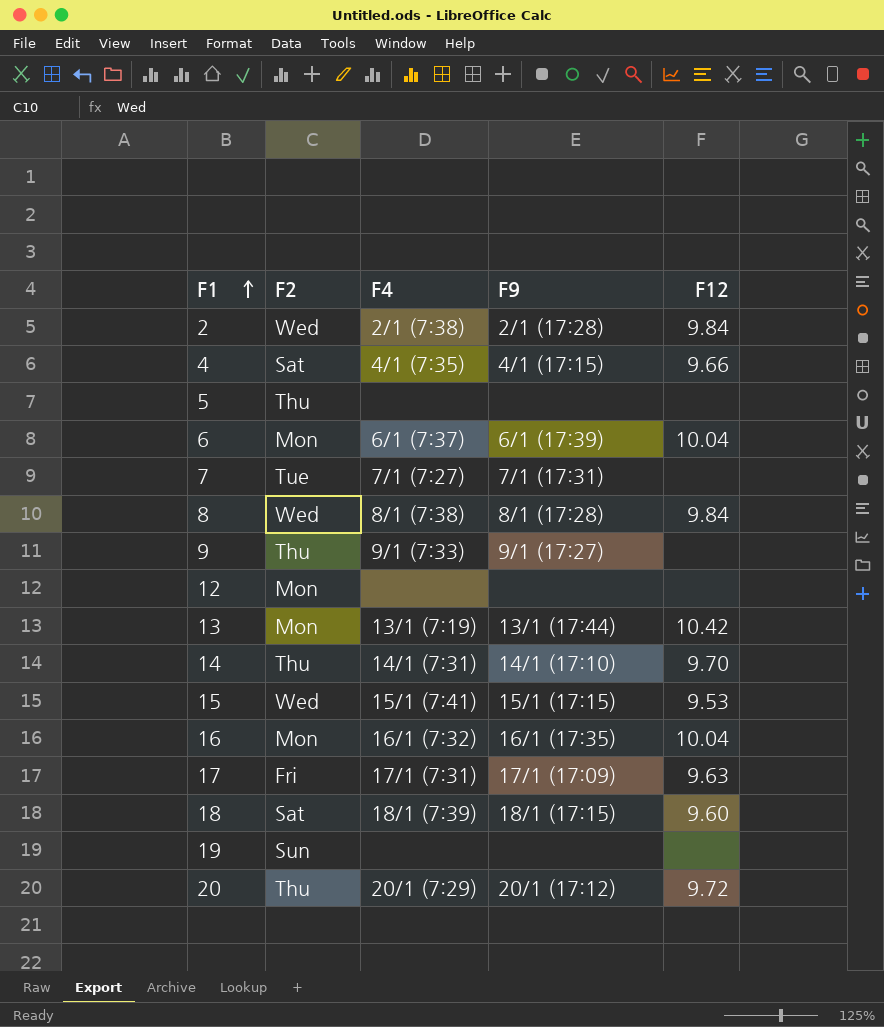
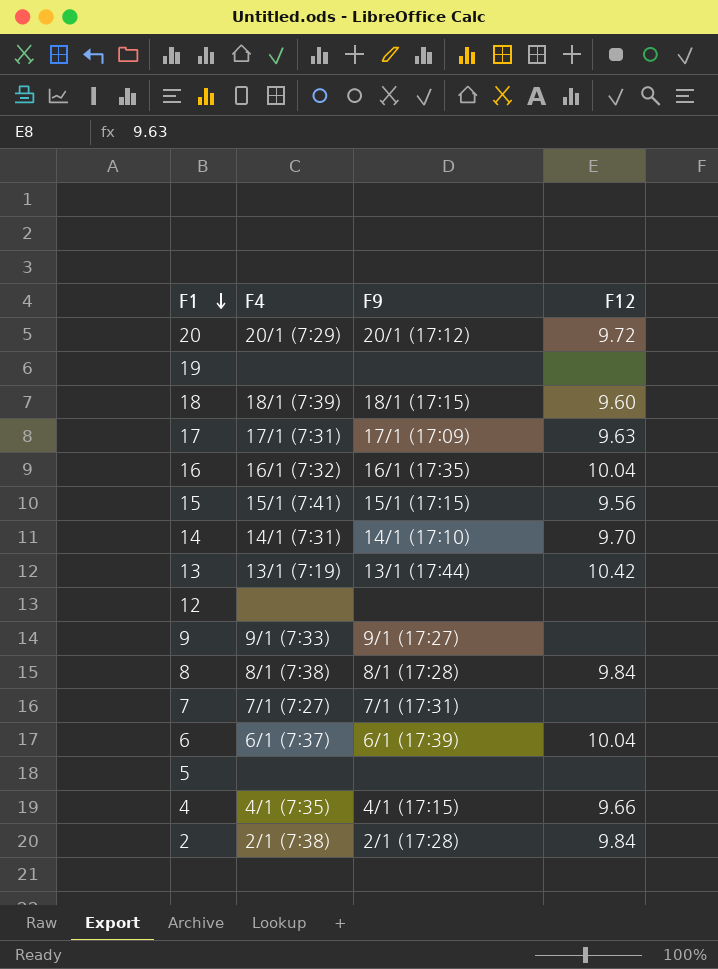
row order: F1 ascending -> F1 descending
column F2 | position: 2 -> none
15 | F12: 9.53 -> 9.56

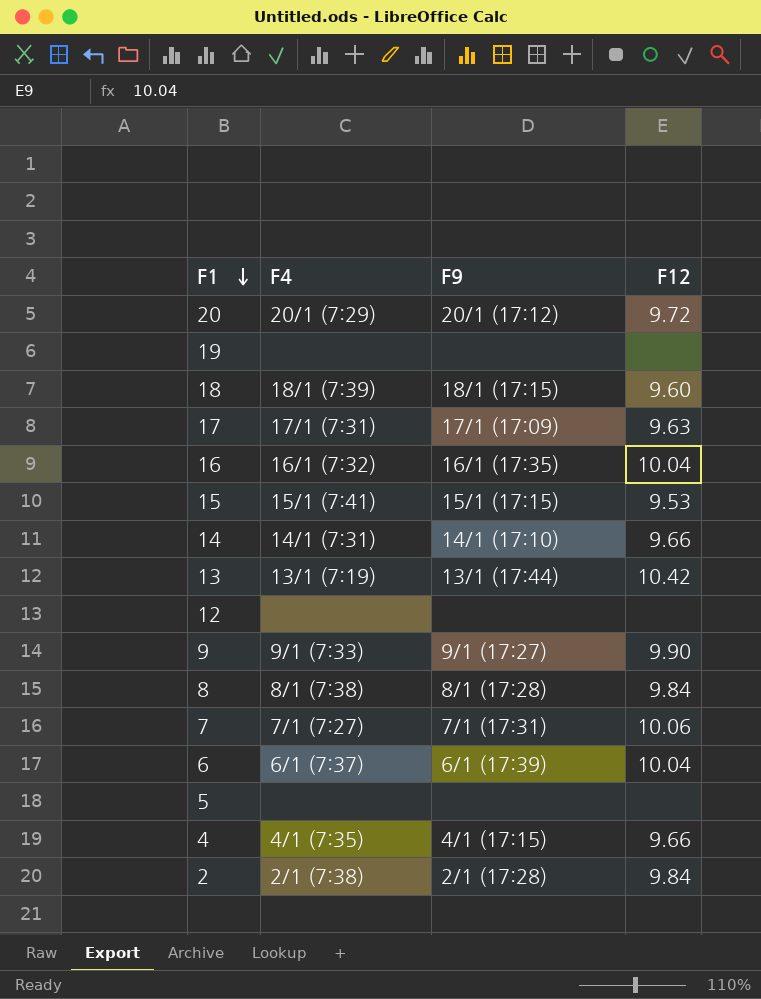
15 | F12: 9.56 -> 9.53
14 | F12: 9.70 -> 9.66
9 | F12: none -> 9.90
7 | F12: none -> 10.06

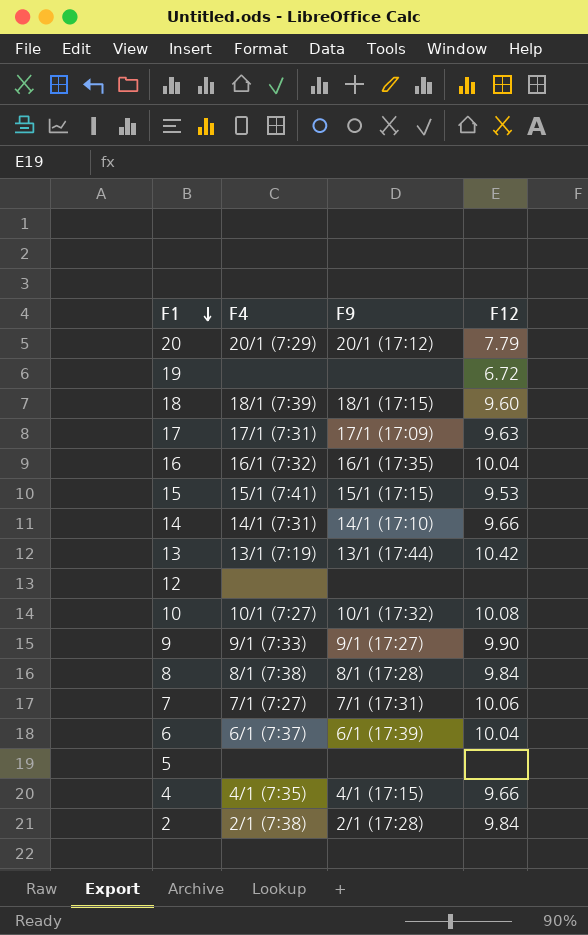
20 | F12: 9.72 -> 7.79
19 | F12: none -> 6.72
row 10: none -> 10/1 (7:27) | 10/1 (17:32) | 10.08

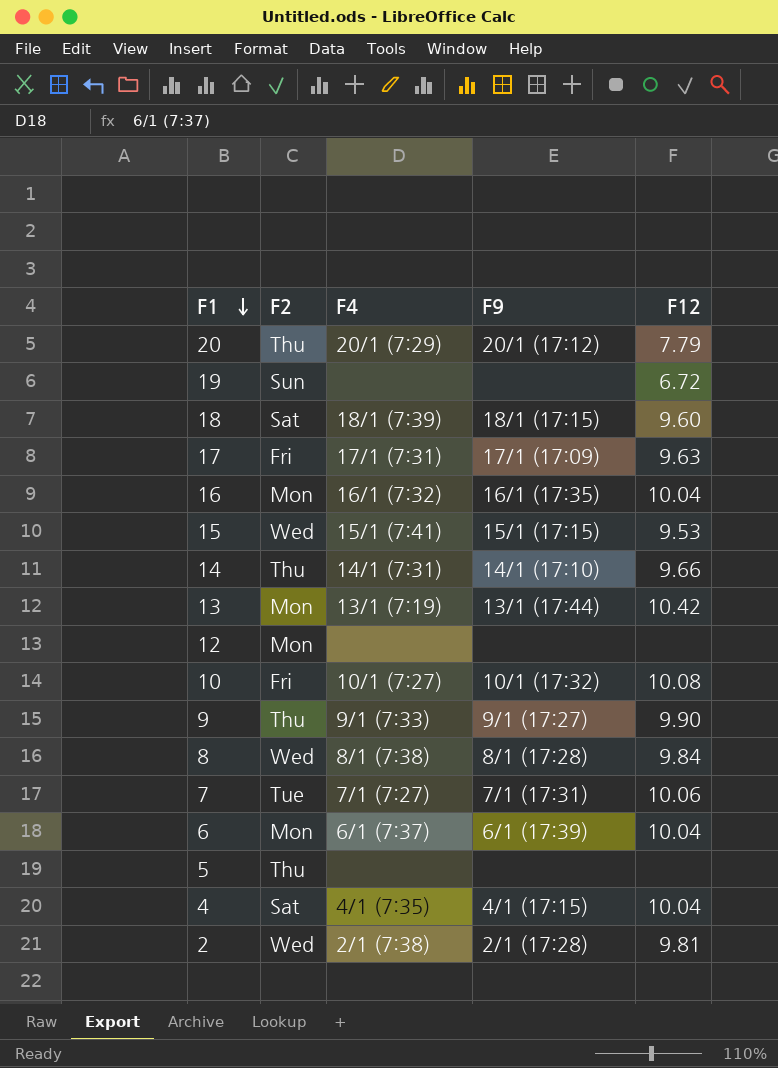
column F2 | position: none -> 2
4 | F12: 9.66 -> 10.04
2 | F12: 9.84 -> 9.81

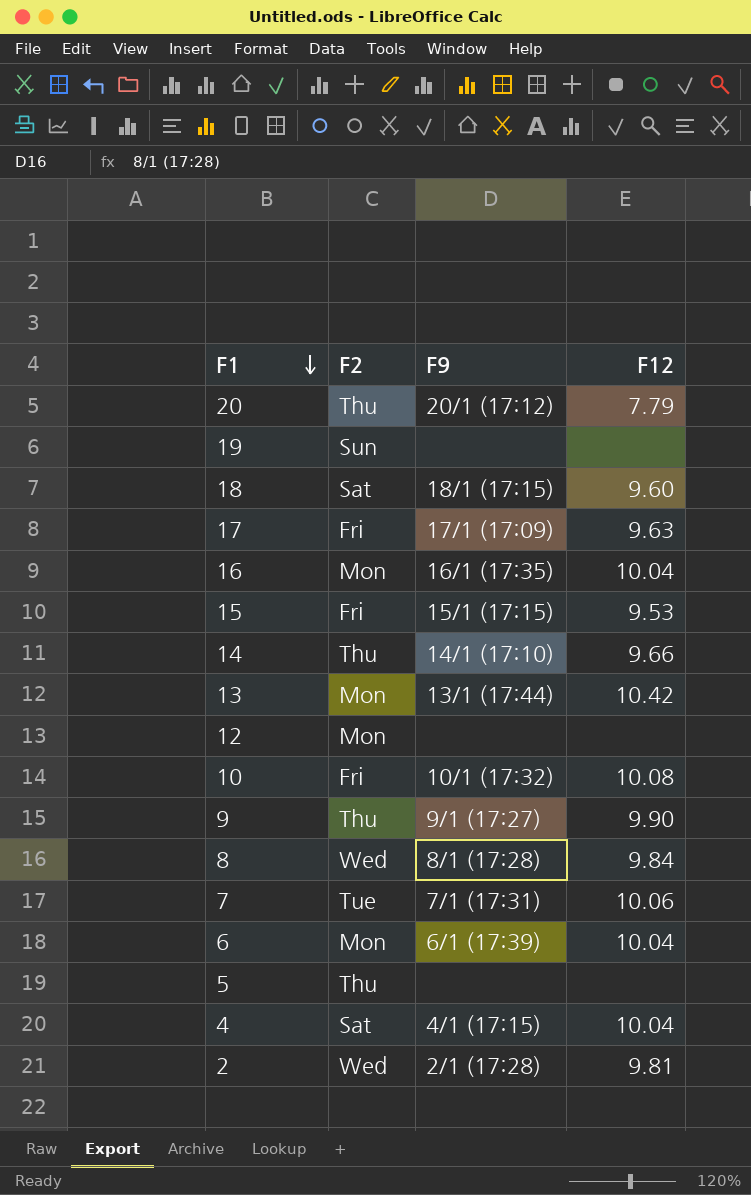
column F4 | position: 3 -> none
19 | F12: 6.72 -> none
15 | F2: Wed -> Fri

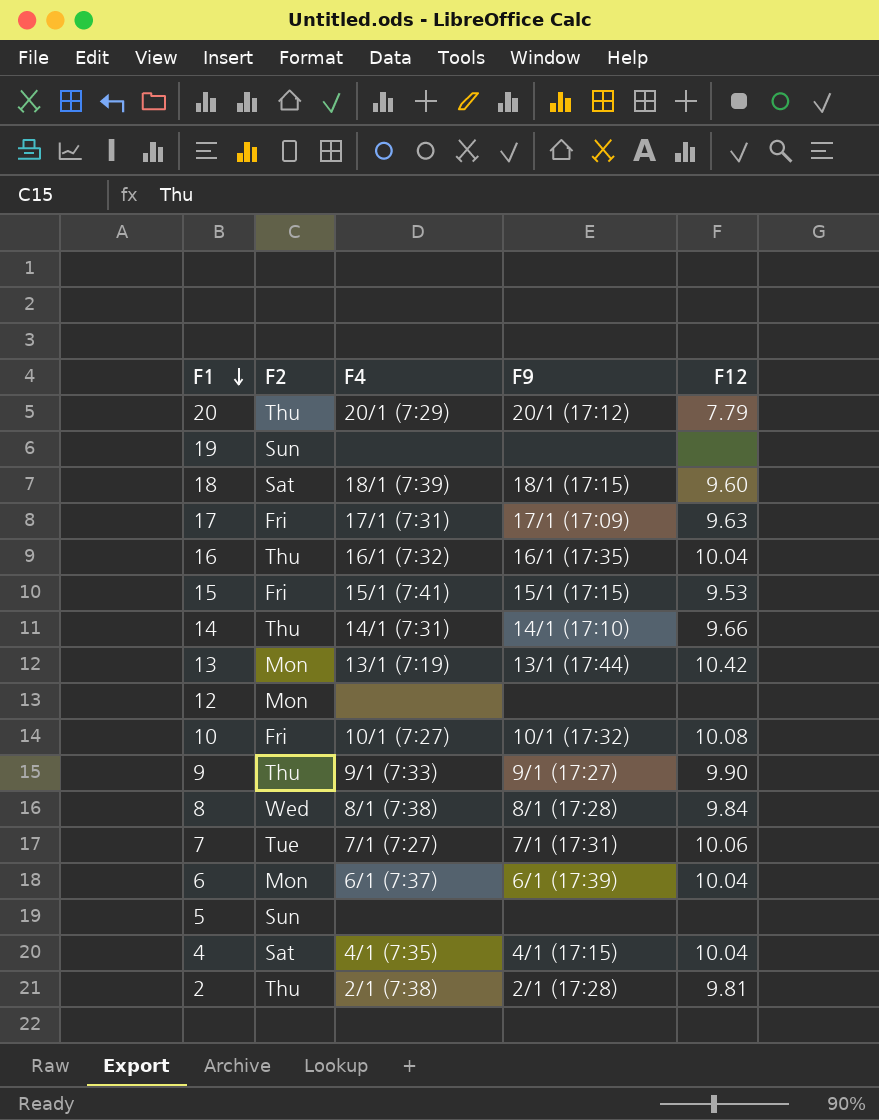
column F4 | position: none -> 3
16 | F2: Mon -> Thu
5 | F2: Thu -> Sun
2 | F2: Wed -> Thu

